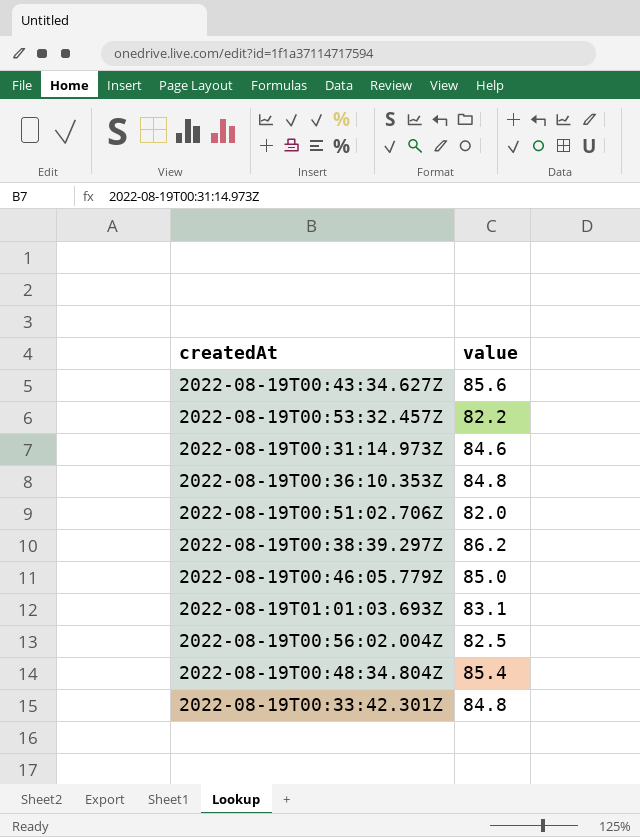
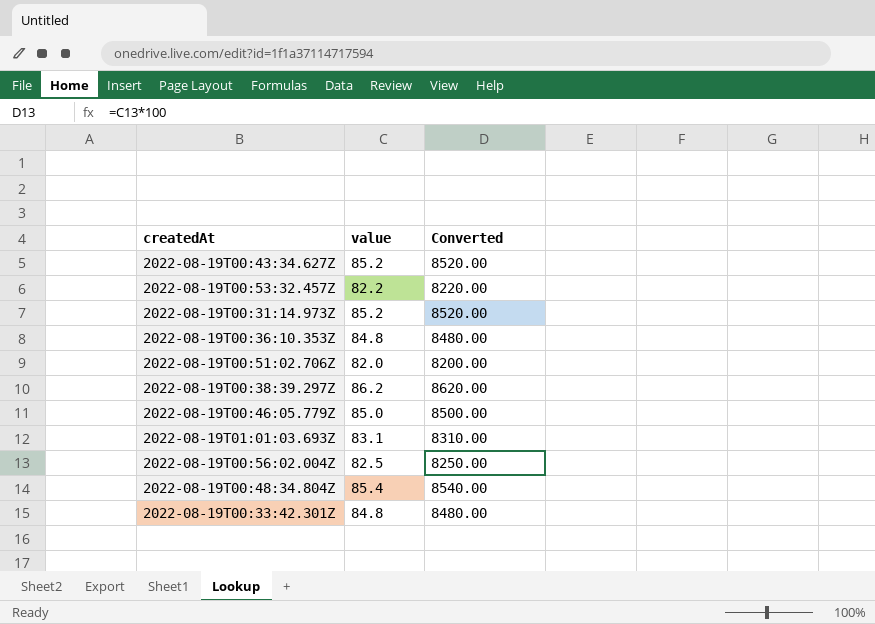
column Converted | formula: none -> [value] * 100
2022-08-19T00:43:34.627Z | value: 85.6 -> 85.2
2022-08-19T00:31:14.973Z | value: 84.6 -> 85.2

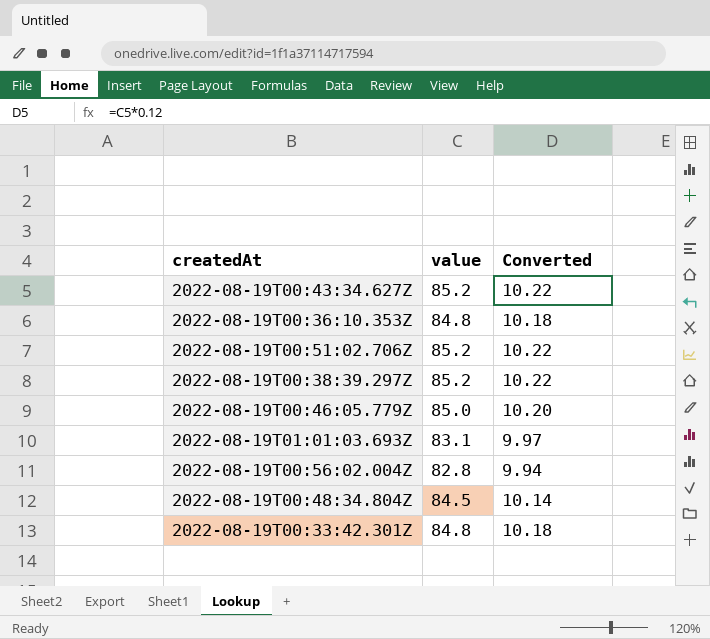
column Converted | formula: [value] * 100 -> [value] * 0.12
row 2022-08-19T00:53:32.457Z: 82.2 | 8220.00 -> none
row 2022-08-19T00:31:14.973Z: 85.2 | 8520.00 -> none
2022-08-19T00:51:02.706Z | value: 82.0 -> 85.2
2022-08-19T00:38:39.297Z | value: 86.2 -> 85.2
2022-08-19T00:56:02.004Z | value: 82.5 -> 82.8
2022-08-19T00:48:34.804Z | value: 85.4 -> 84.5

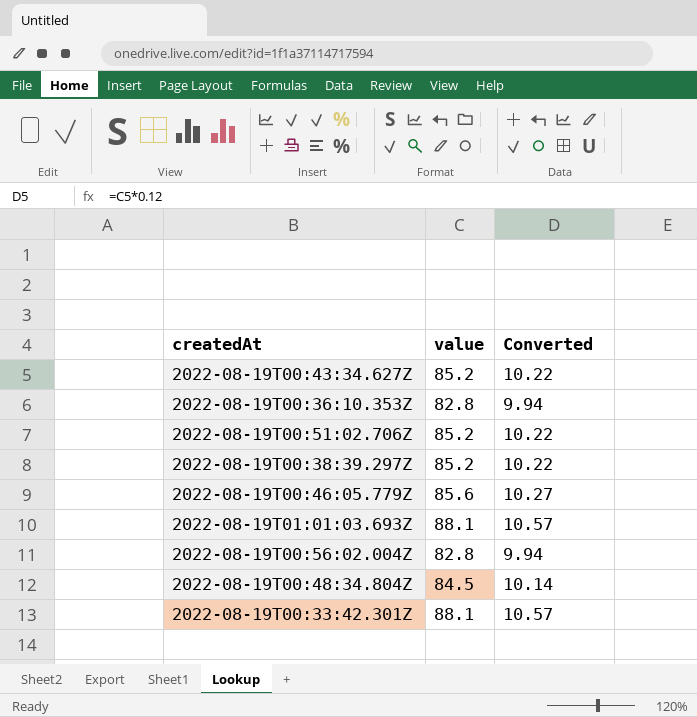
2022-08-19T00:36:10.353Z | value: 84.8 -> 82.8
2022-08-19T00:36:10.353Z | Converted: 10.18 -> 9.94
2022-08-19T00:46:05.779Z | value: 85.0 -> 85.6
2022-08-19T00:46:05.779Z | Converted: 10.20 -> 10.27
2022-08-19T01:01:03.693Z | value: 83.1 -> 88.1
2022-08-19T01:01:03.693Z | Converted: 9.97 -> 10.57
2022-08-19T00:33:42.301Z | value: 84.8 -> 88.1
2022-08-19T00:33:42.301Z | Converted: 10.18 -> 10.57

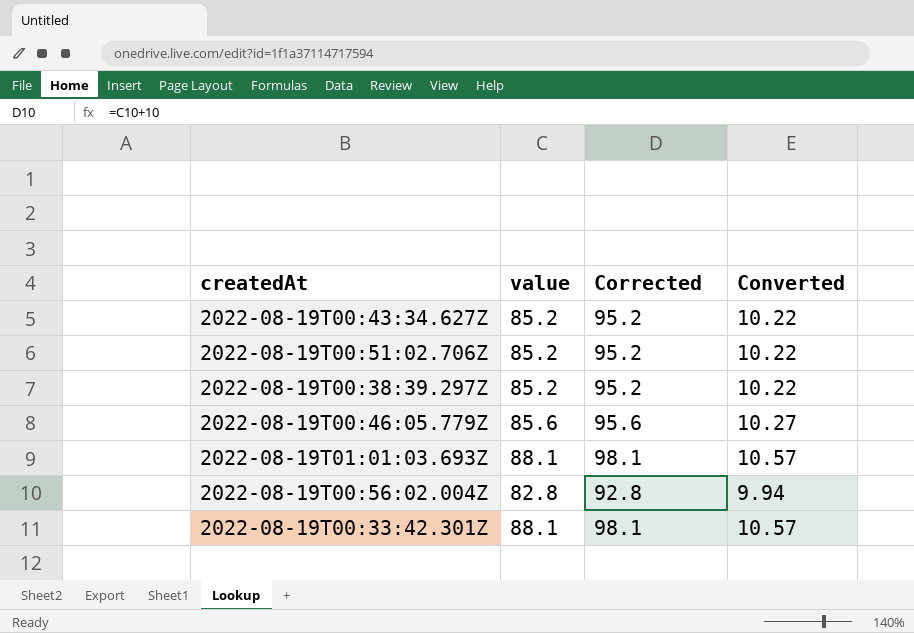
column Corrected | formula: none -> [value] + 10
row 2022-08-19T00:36:10.353Z: 82.8 | 9.94 -> none
row 2022-08-19T00:48:34.804Z: 84.5 | 10.14 -> none

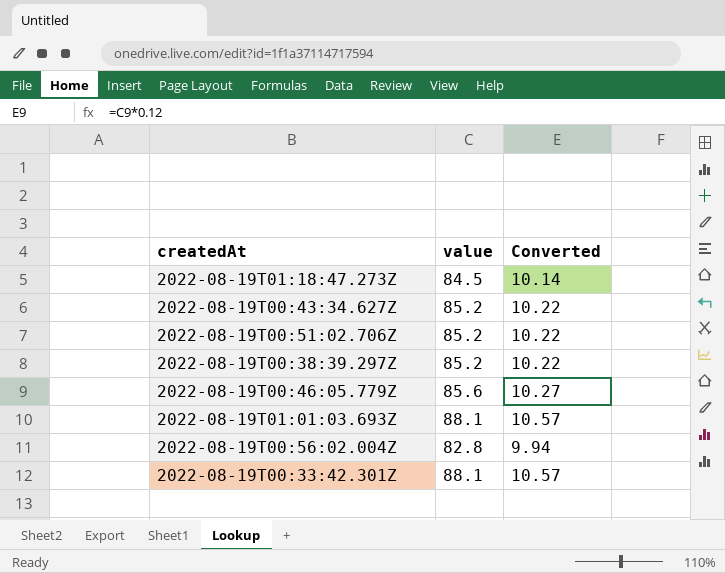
column Corrected | formula: [value] + 10 -> none
row 2022-08-19T01:18:47.273Z: none -> 84.5 | 10.14

